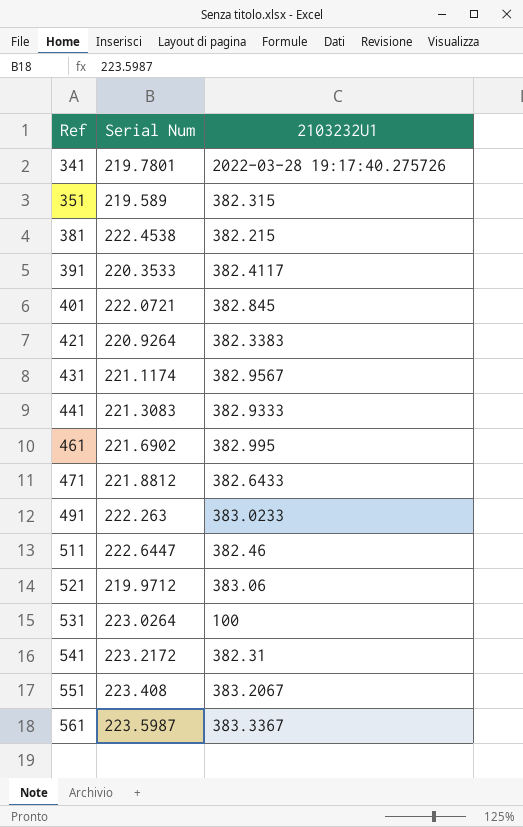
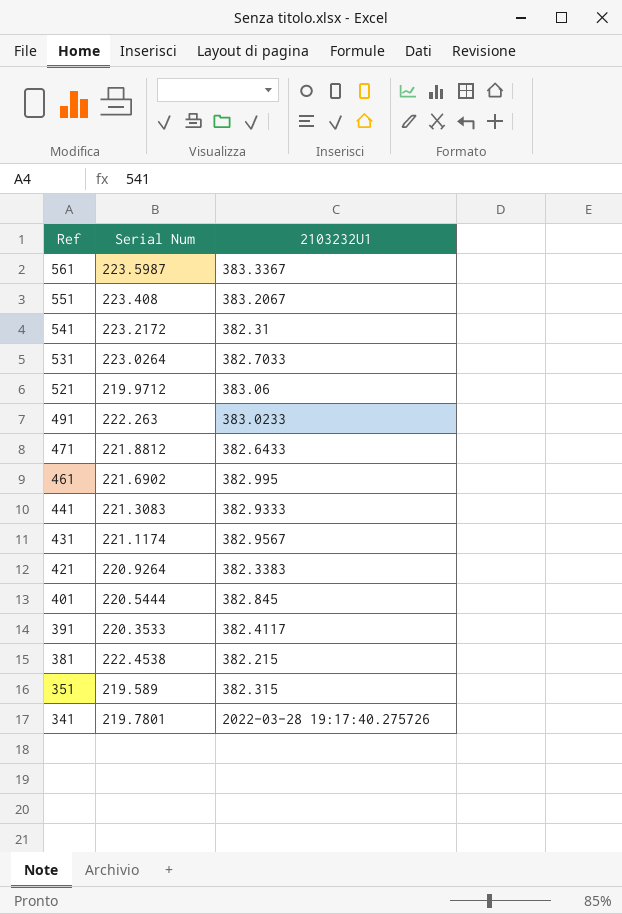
row order: Ref ascending -> Ref descending
row 511: 222.6447 | 382.46 -> none
531 | 2103232U1: 100 -> 382.7033
401 | Serial Num: 222.0721 -> 220.5444

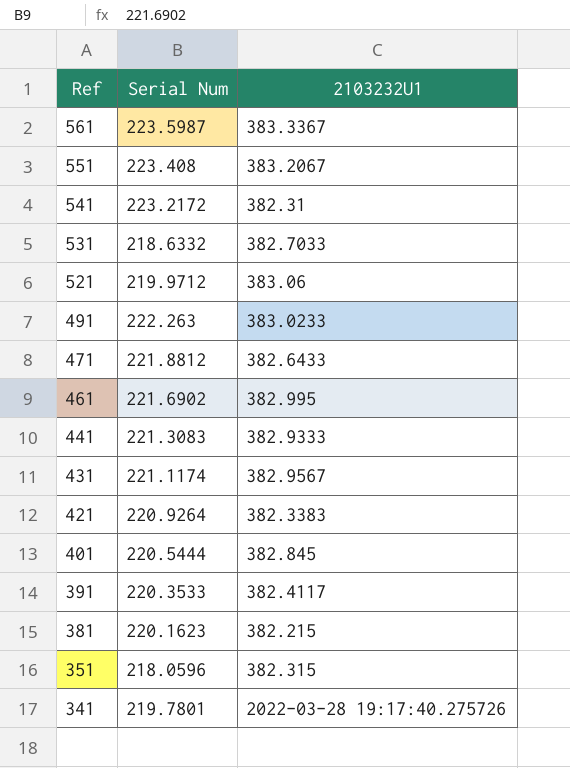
531 | Serial Num: 223.0264 -> 218.6332
381 | Serial Num: 222.4538 -> 220.1623
351 | Serial Num: 219.589 -> 218.0596

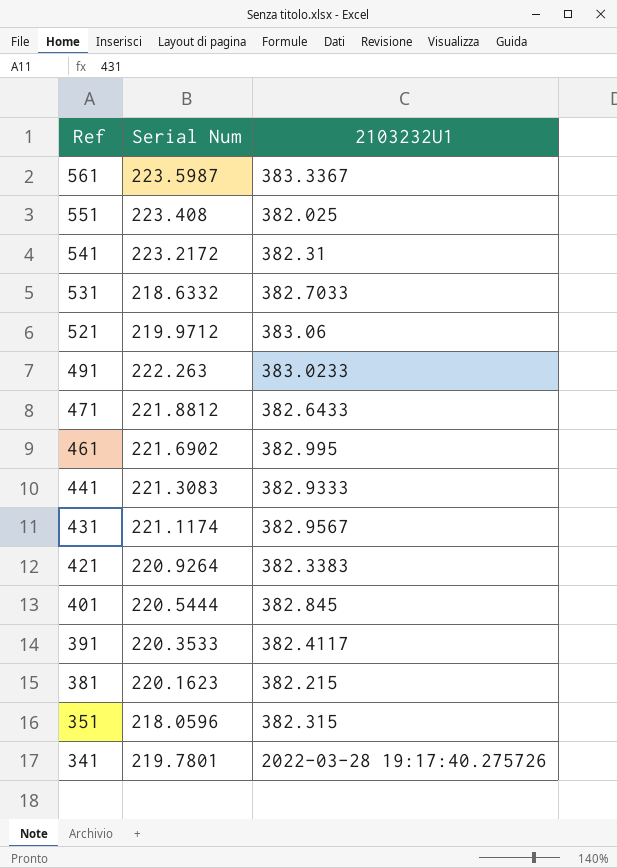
551 | 2103232U1: 383.2067 -> 382.025

